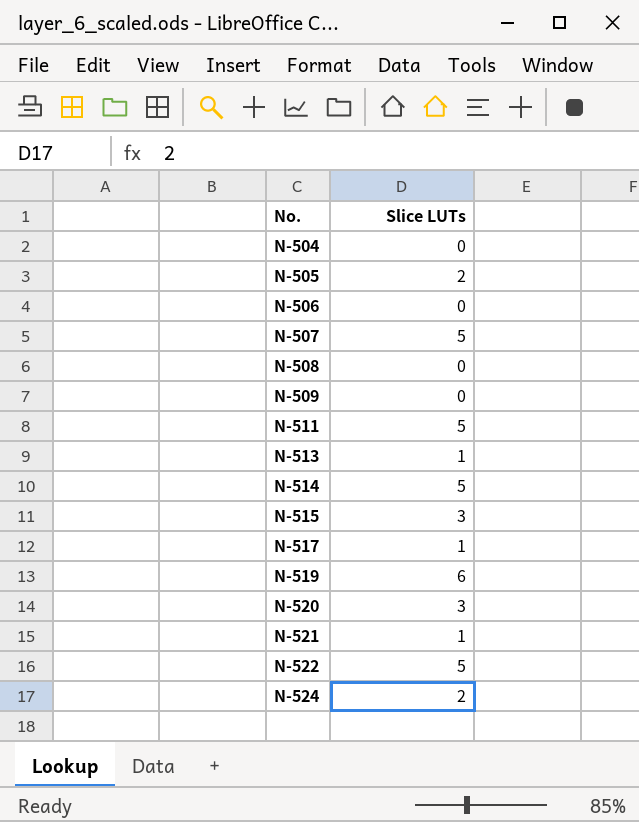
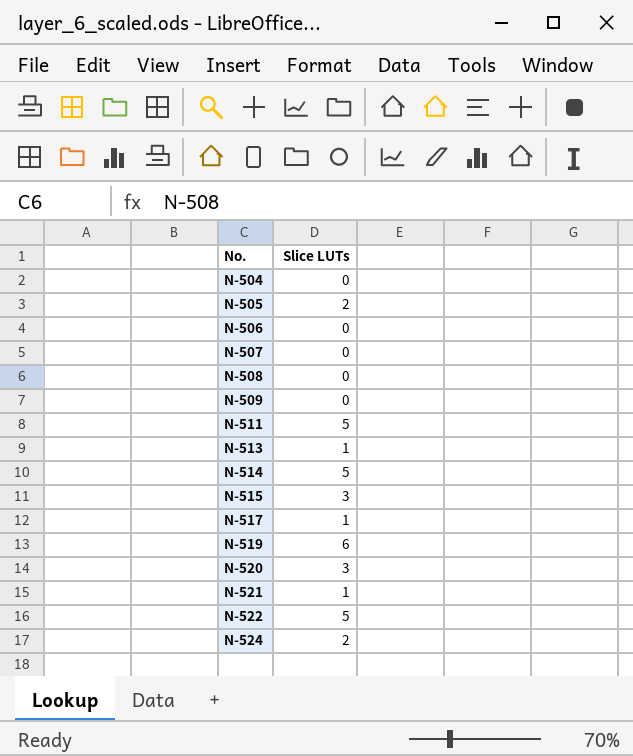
N-507 | Slice LUTs: 5 -> 0

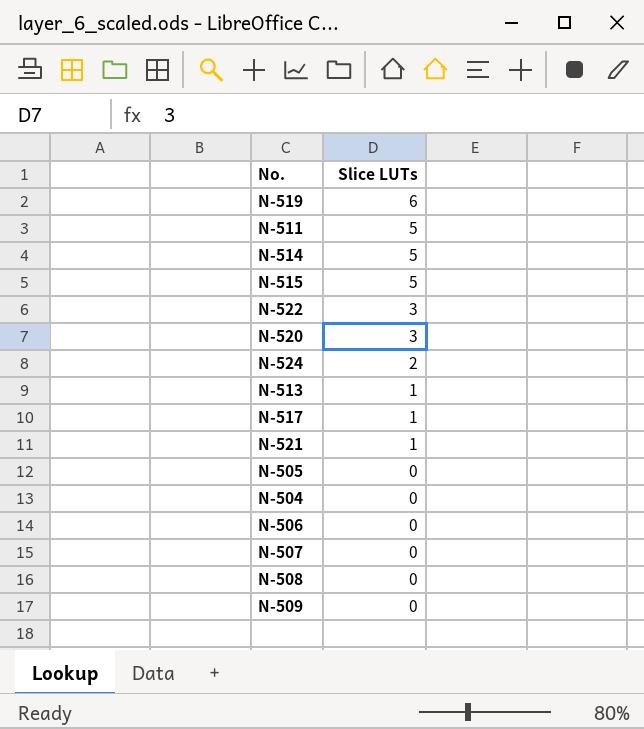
row order: No. ascending -> Slice LUTs descending
N-515 | Slice LUTs: 3 -> 5
N-522 | Slice LUTs: 5 -> 3
N-505 | Slice LUTs: 2 -> 0

